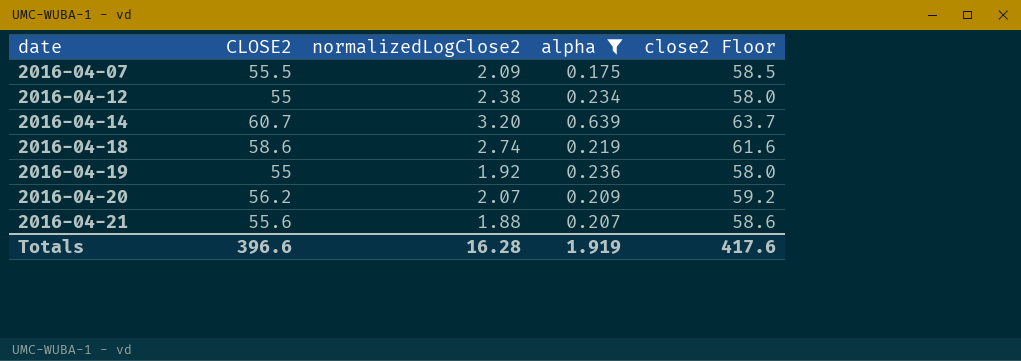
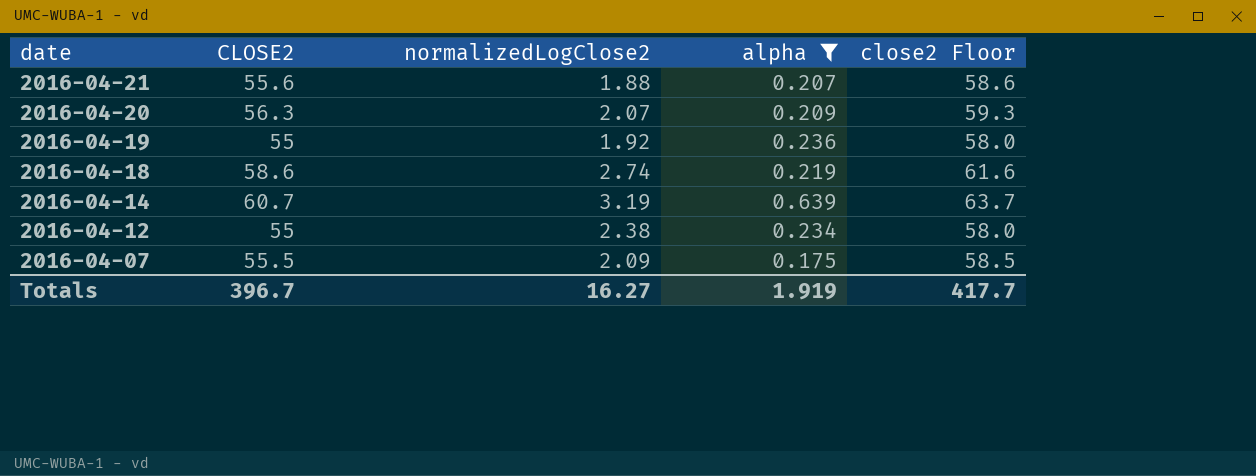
row order: date ascending -> date descending
2016-04-20 | CLOSE2: 56.2 -> 56.3
2016-04-20 | close2 Floor: 59.2 -> 59.3
2016-04-14 | normalizedLogClose2: 3.20 -> 3.19
Totals | CLOSE2: 396.6 -> 396.7
Totals | normalizedLogClose2: 16.28 -> 16.27
Totals | close2 Floor: 417.6 -> 417.7

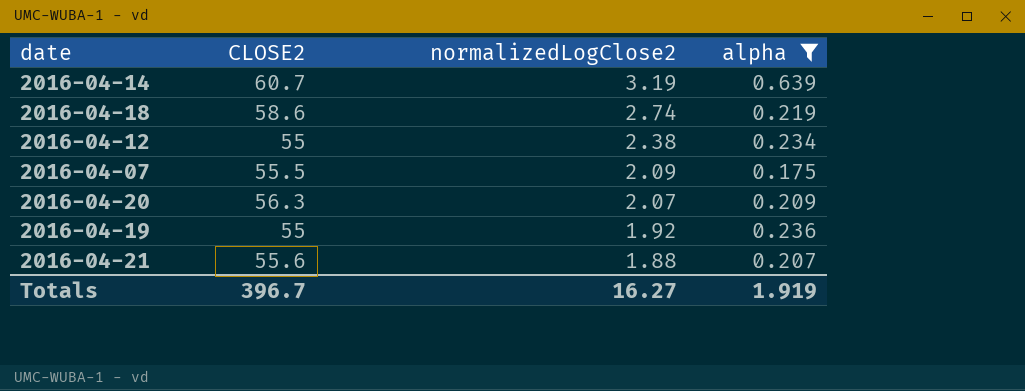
row order: date descending -> normalizedLogClose2 descending
column close2 Floor | formula: [CLOSE2] + 3 -> none

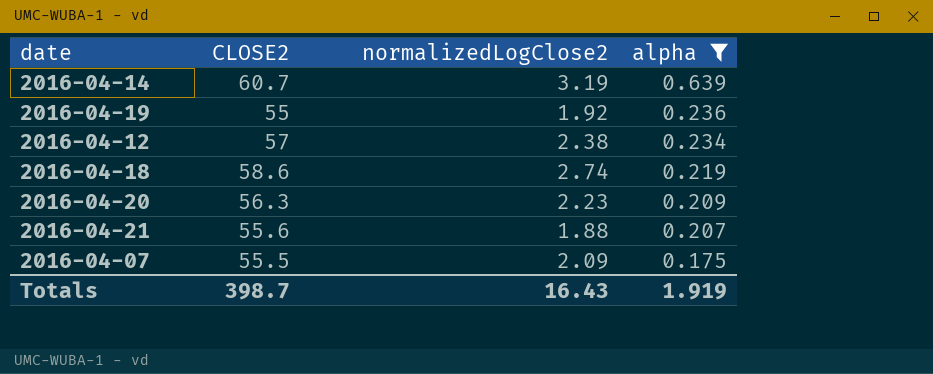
row order: normalizedLogClose2 descending -> alpha descending
2016-04-12 | CLOSE2: 55 -> 57
2016-04-20 | normalizedLogClose2: 2.07 -> 2.23
Totals | CLOSE2: 396.7 -> 398.7
Totals | normalizedLogClose2: 16.27 -> 16.43

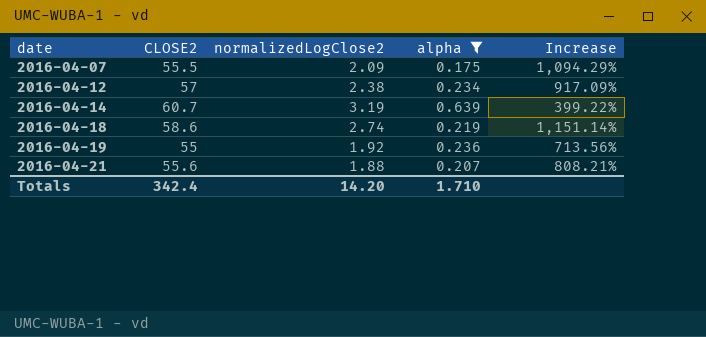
row order: alpha descending -> date ascending
column Increase | formula: none -> ([normalizedLogClose2] - [alpha]) / [alpha]
row 2016-04-20: 56.3 | 2.23 | 0.209 -> none
Totals | CLOSE2: 398.7 -> 342.4
Totals | normalizedLogClose2: 16.43 -> 14.20
Totals | alpha: 1.919 -> 1.710

